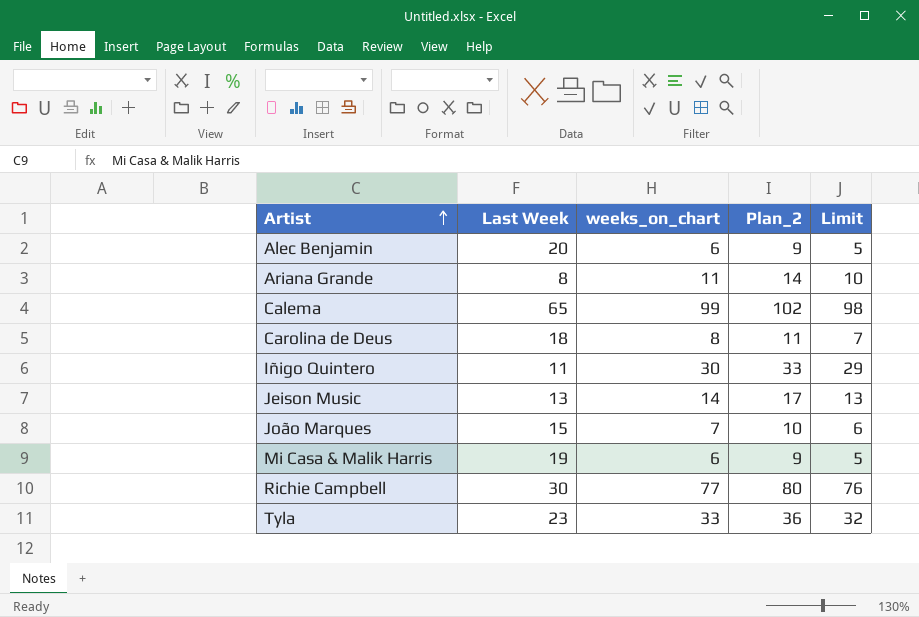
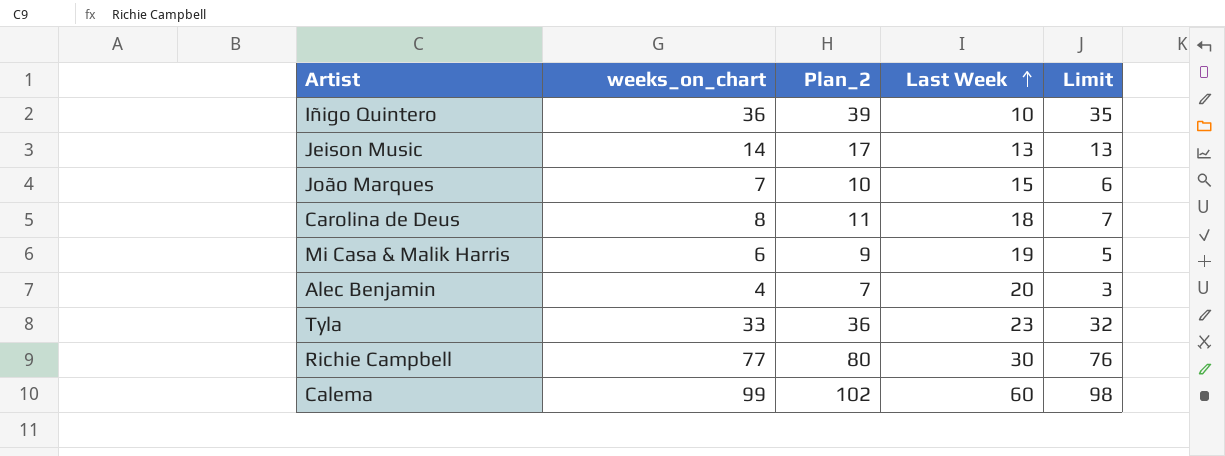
row order: Artist ascending -> Last Week ascending
column Last Week | position: 2 -> 4
row Ariana Grande: 8 | 11 | 14 | 10 -> none
Iñigo Quintero | weeks_on_chart: 30 -> 36
Iñigo Quintero | Plan_2: 33 -> 39
Iñigo Quintero | Last Week: 11 -> 10
Iñigo Quintero | Limit: 29 -> 35
Alec Benjamin | weeks_on_chart: 6 -> 4
Alec Benjamin | Plan_2: 9 -> 7
Alec Benjamin | Limit: 5 -> 3
Calema | Last Week: 65 -> 60

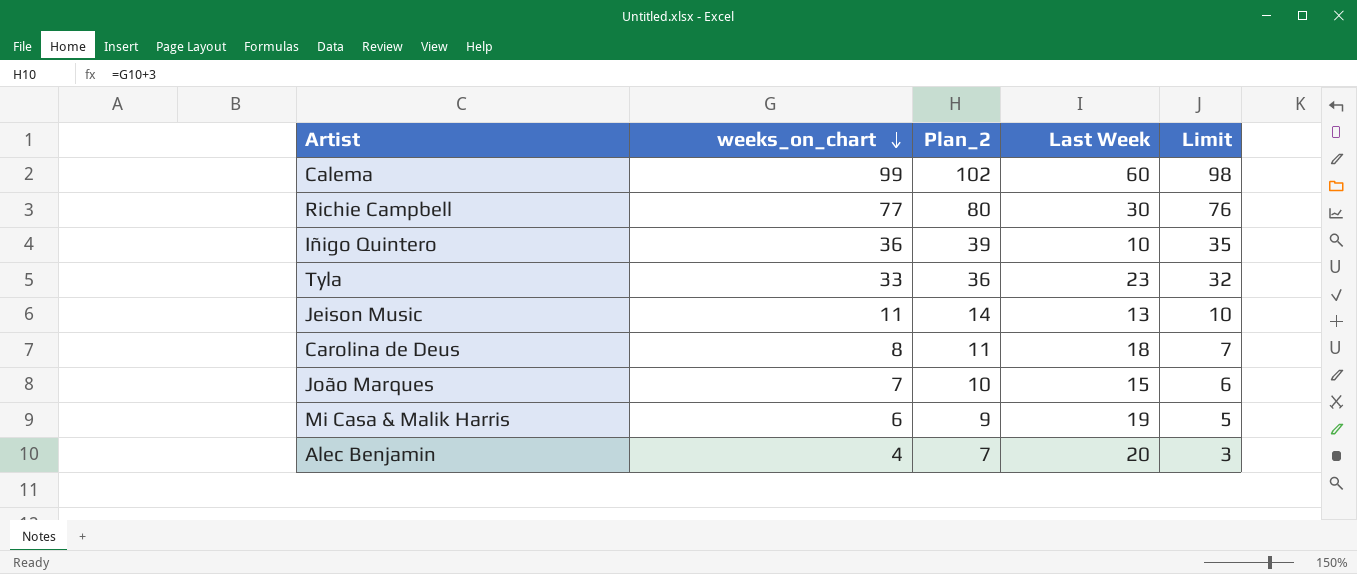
row order: Last Week ascending -> weeks_on_chart descending
Jeison Music | weeks_on_chart: 14 -> 11
Jeison Music | Plan_2: 17 -> 14
Jeison Music | Limit: 13 -> 10

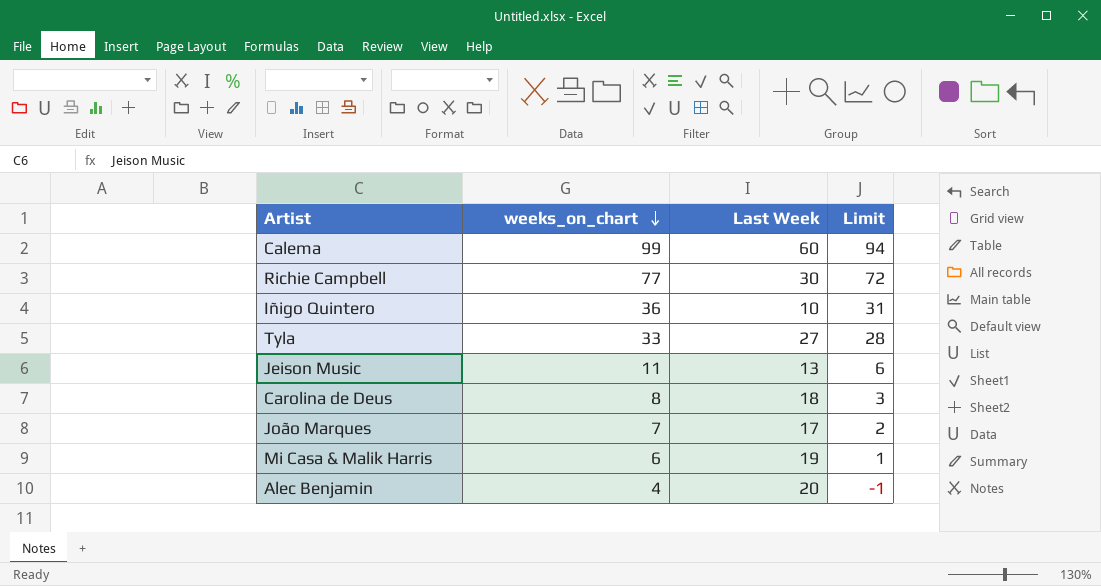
column Plan_2 | formula: [weeks_on_chart] + 3 -> none
column Limit | formula: [weeks_on_chart] - 1 -> [weeks_on_chart] - 5
Tyla | Last Week: 23 -> 27
João Marques | Last Week: 15 -> 17

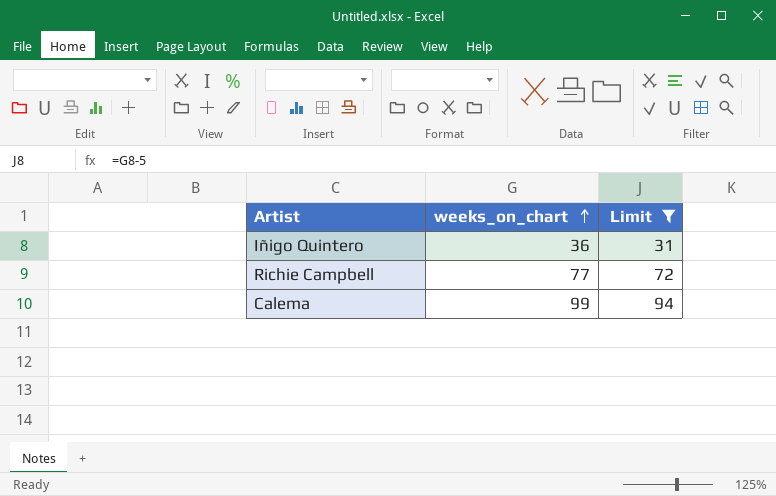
filter: none -> Limit >= 31
row order: weeks_on_chart descending -> weeks_on_chart ascending
column Last Week | position: 3 -> none

